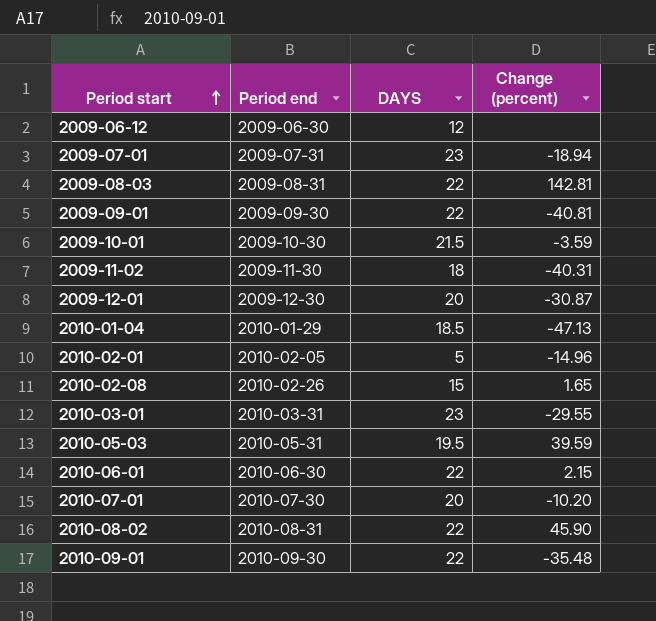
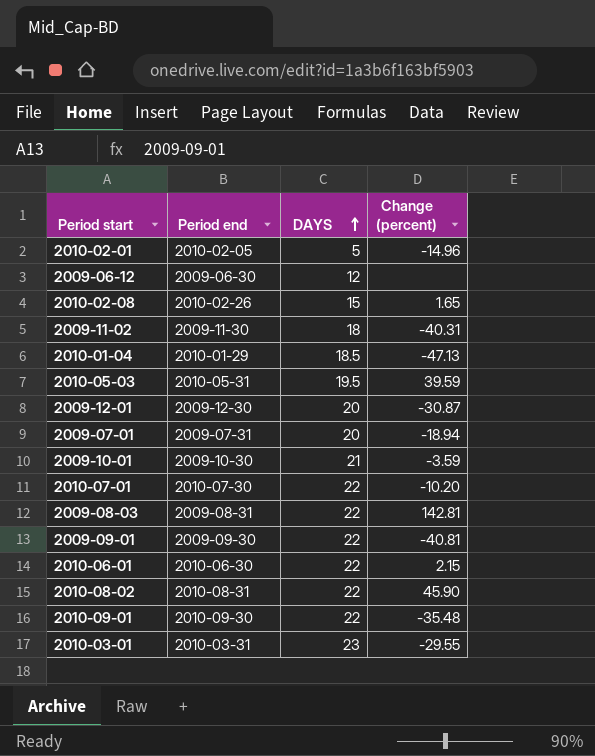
row order: Period start ascending -> DAYS ascending
2009-07-01 | DAYS: 23 -> 20
2009-10-01 | DAYS: 21.5 -> 21
2010-07-01 | DAYS: 20 -> 22

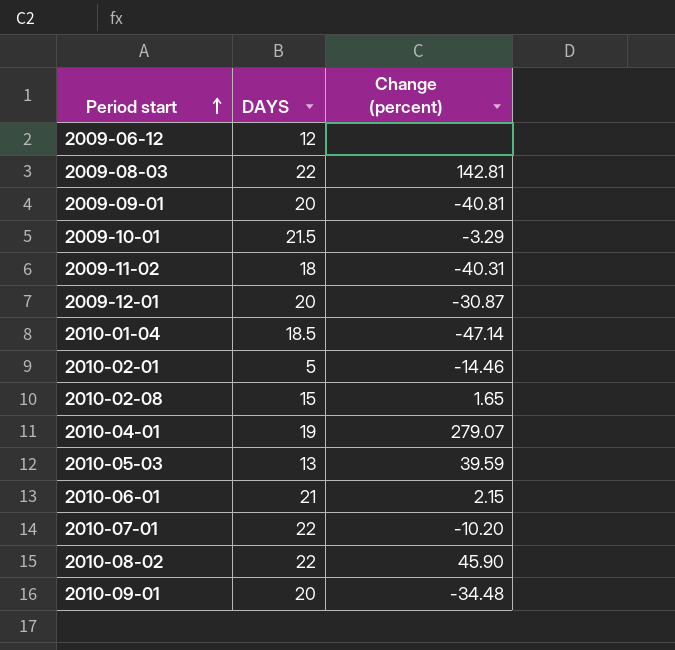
row order: DAYS ascending -> Period start ascending
column Period end | position: 2 -> none
row 2009-07-01: 2009-07-31 | 20 | -18.94 -> none
row 2010-03-01: 2010-03-31 | 23 | -29.55 -> none
2009-09-01 | DAYS: 22 -> 20
2009-10-01 | DAYS: 21 -> 21.5
2009-10-01 | Change (percent): -3.59 -> -3.29
2010-01-04 | Change (percent): -47.13 -> -47.14
2010-02-01 | Change (percent): -14.96 -> -14.46
row 2010-04-01: none -> 19 | 279.07
2010-05-03 | DAYS: 19.5 -> 13
2010-06-01 | DAYS: 22 -> 21
2010-09-01 | DAYS: 22 -> 20
2010-09-01 | Change (percent): -35.48 -> -34.48

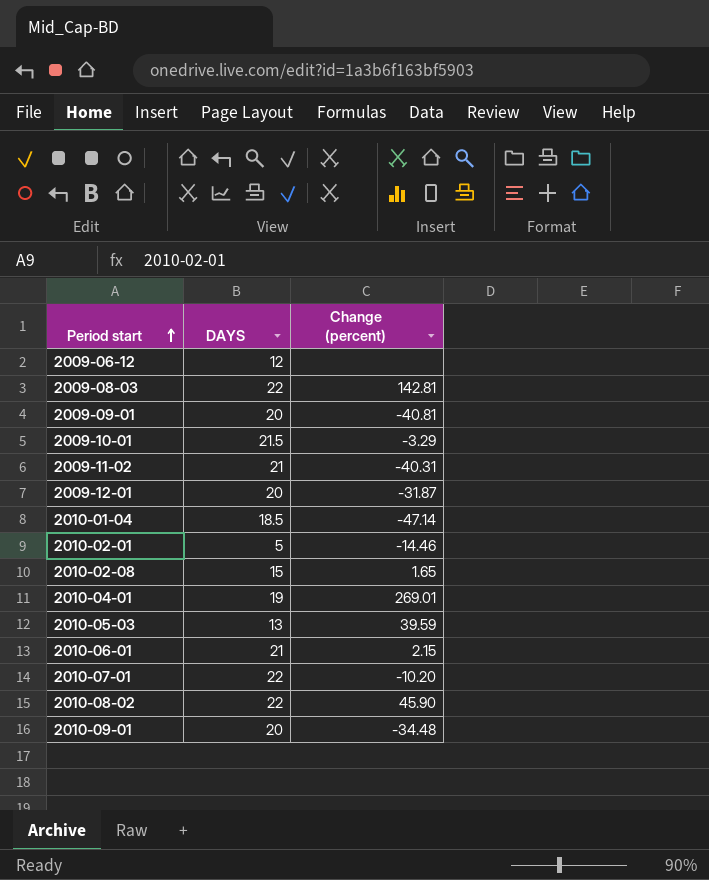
2009-11-02 | DAYS: 18 -> 21
2009-12-01 | Change (percent): -30.87 -> -31.87
2010-04-01 | Change (percent): 279.07 -> 269.01

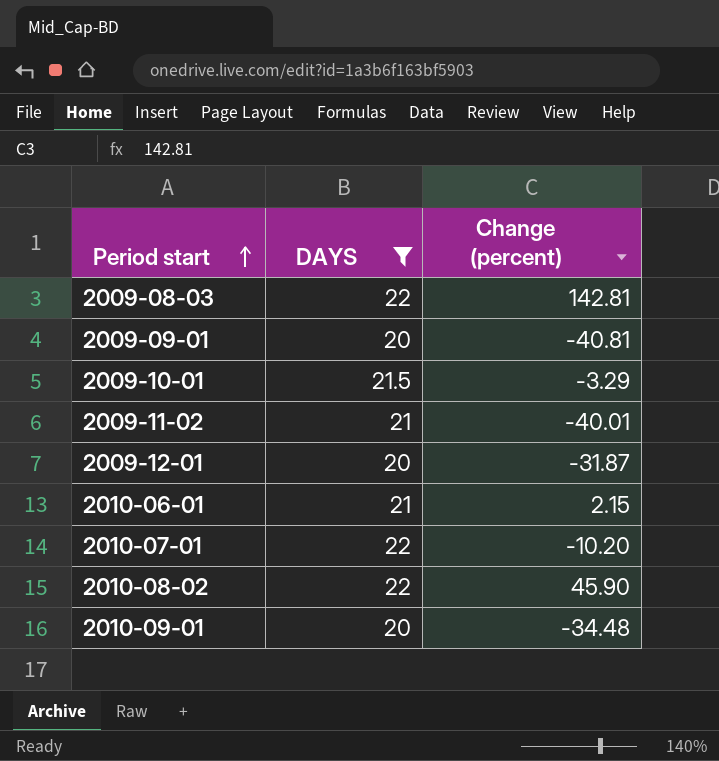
filter: none -> DAYS >= 20
2009-11-02 | Change (percent): -40.31 -> -40.01

